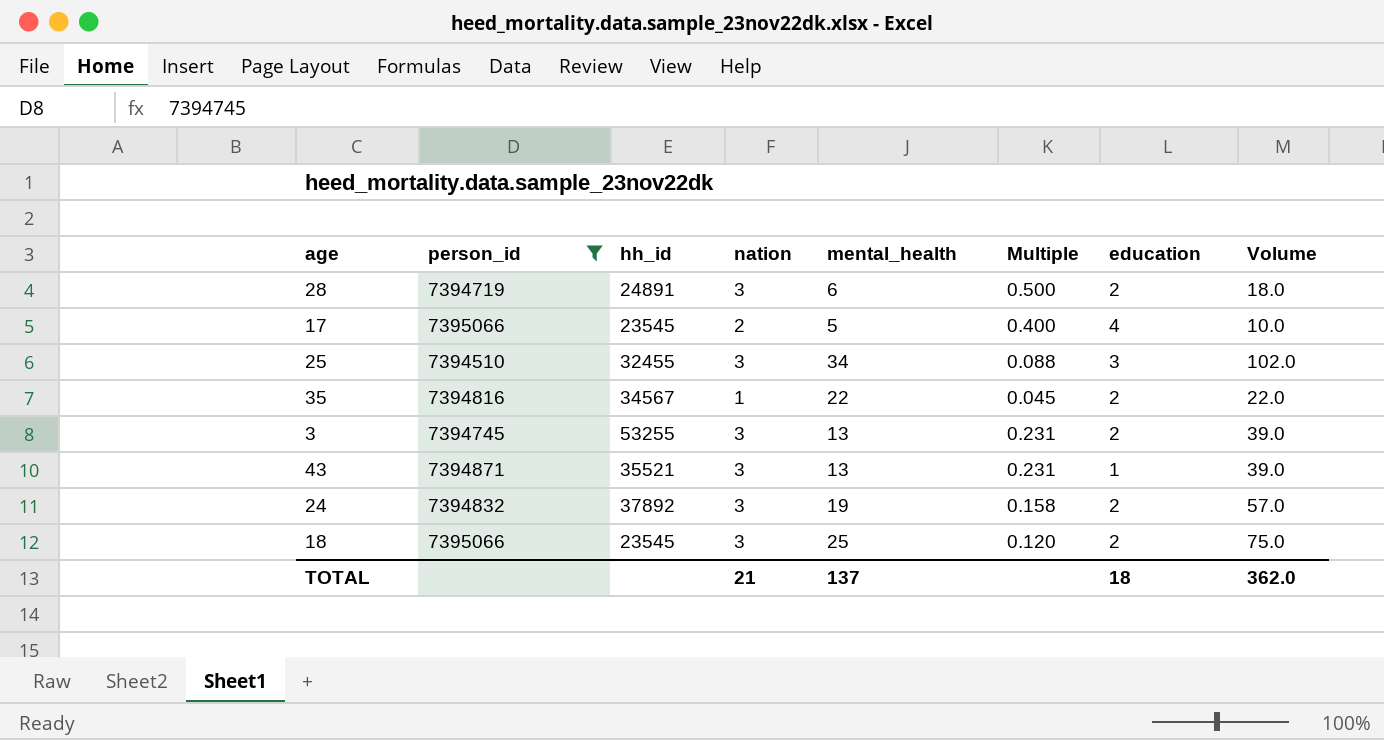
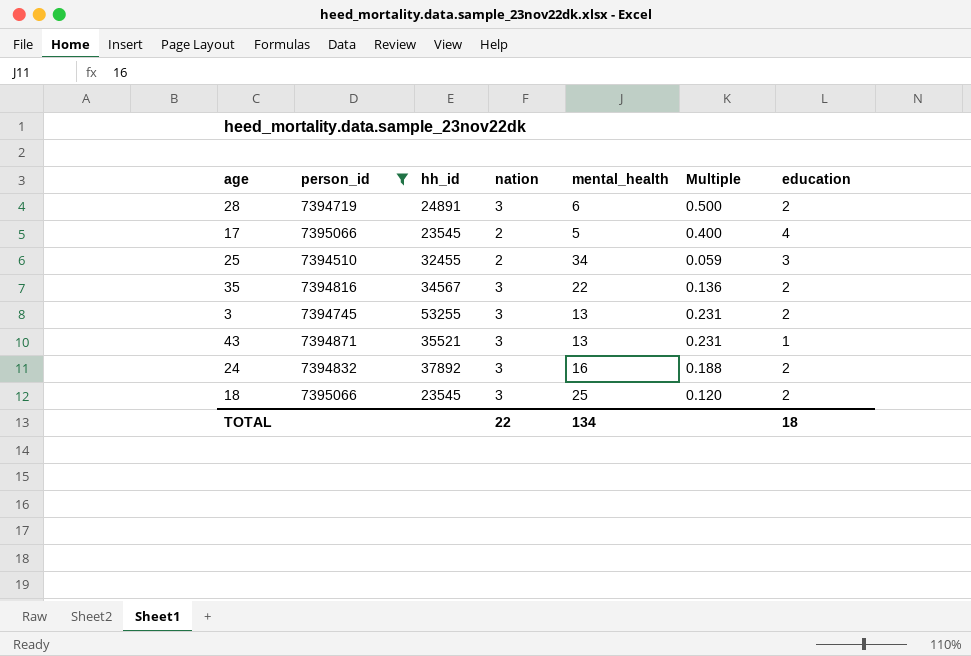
column Volume | formula: [nation] * [mental_health] -> none
25 | nation: 3 -> 2
25 | Multiple: 0.088 -> 0.059
35 | nation: 1 -> 3
35 | Multiple: 0.045 -> 0.136
24 | mental_health: 19 -> 16
24 | Multiple: 0.158 -> 0.188
TOTAL | nation: 21 -> 22
TOTAL | mental_health: 137 -> 134

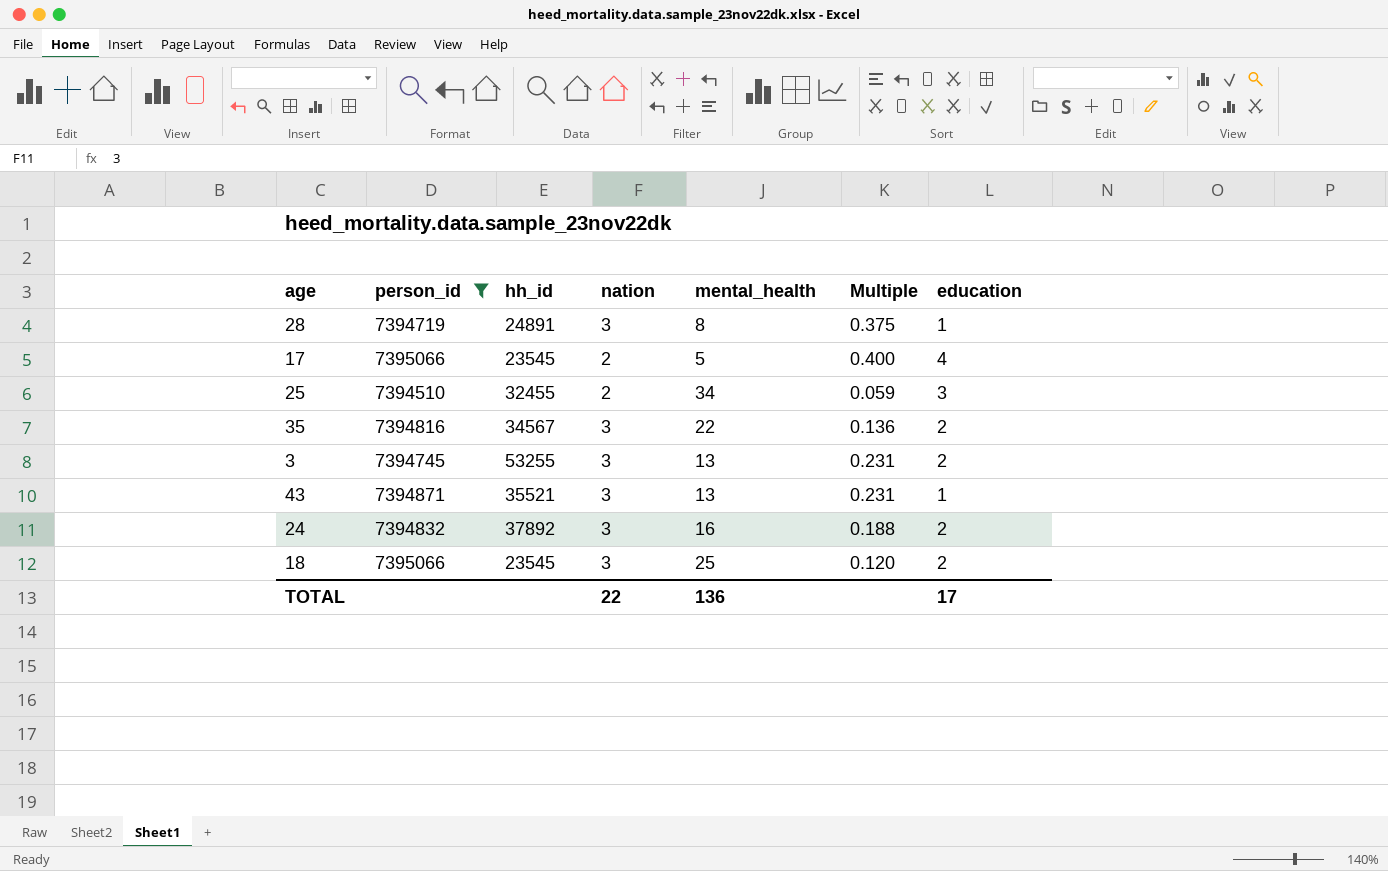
28 | mental_health: 6 -> 8
28 | Multiple: 0.500 -> 0.375
28 | education: 2 -> 1
TOTAL | mental_health: 134 -> 136
TOTAL | education: 18 -> 17

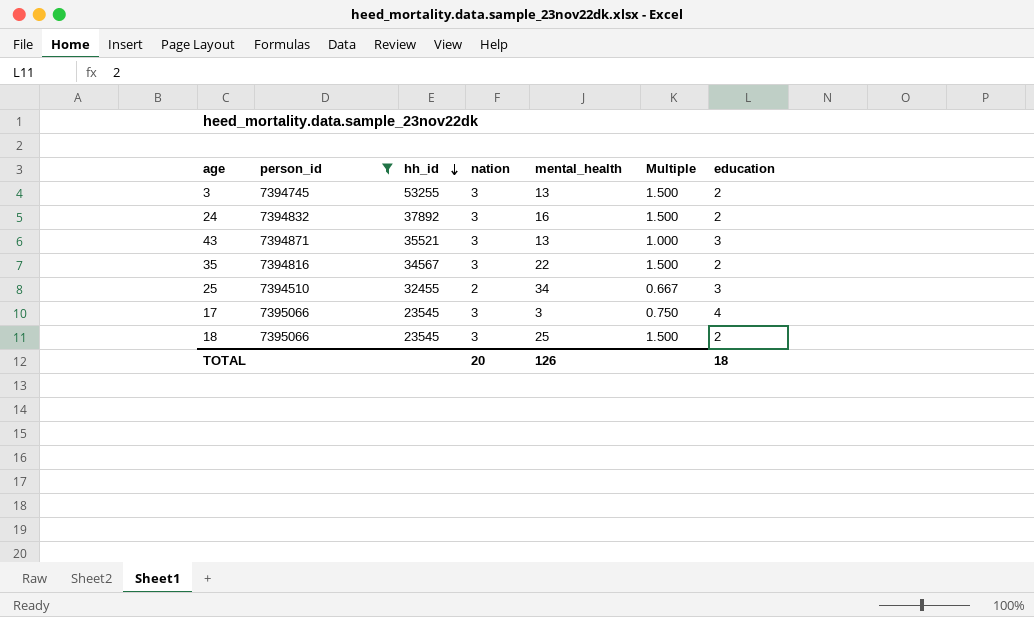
row order: none -> hh_id descending
column Multiple | formula: [nation] / [mental_health] -> [nation] / [education]
row 28: 7394719 | 24891 | 3 | 8 | 0.375 | 1 -> none
43 | education: 1 -> 3
17 | nation: 2 -> 3
17 | mental_health: 5 -> 3
TOTAL | nation: 22 -> 20
TOTAL | mental_health: 136 -> 126
TOTAL | education: 17 -> 18

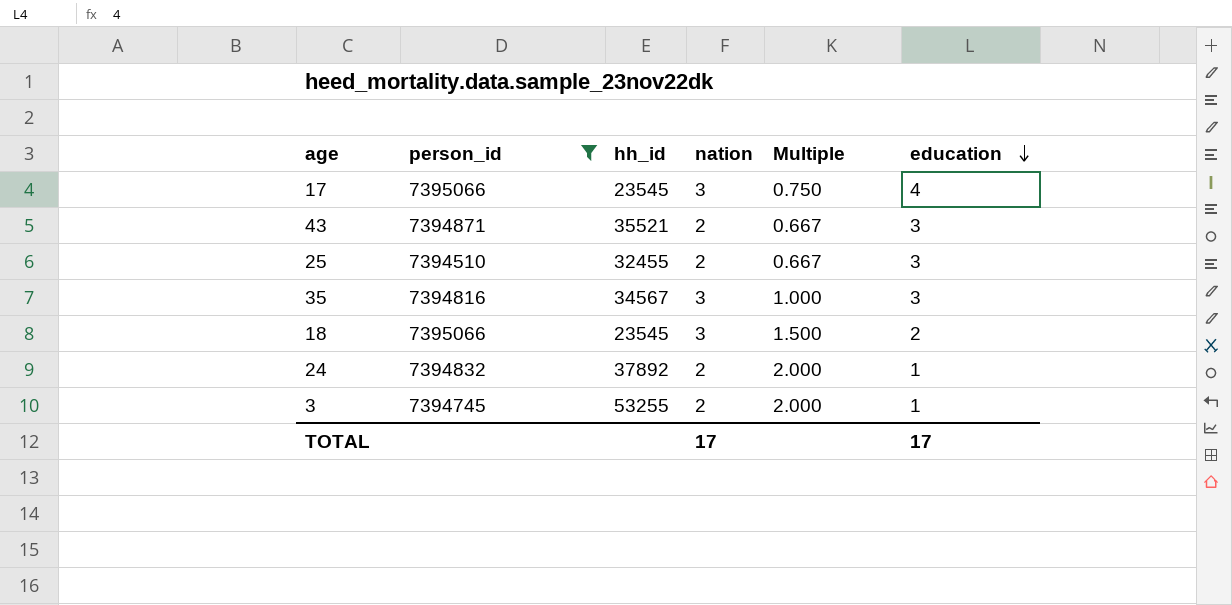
row order: hh_id descending -> education descending
column mental_health | position: 5 -> none
43 | nation: 3 -> 2
43 | Multiple: 1.000 -> 0.667
35 | Multiple: 1.500 -> 1.000
35 | education: 2 -> 3
24 | nation: 3 -> 2
24 | Multiple: 1.500 -> 2.000
24 | education: 2 -> 1
3 | nation: 3 -> 2
3 | Multiple: 1.500 -> 2.000
3 | education: 2 -> 1
TOTAL | nation: 20 -> 17
TOTAL | education: 18 -> 17

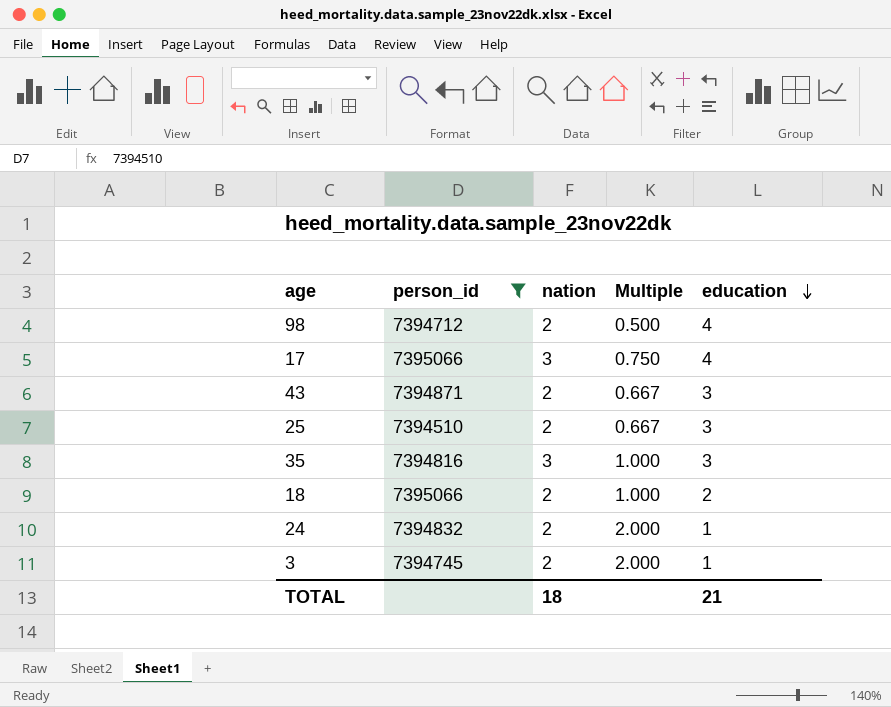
column hh_id | position: 3 -> none
row 98: none -> 7394712 | 2 | 0.500 | 4
18 | nation: 3 -> 2
18 | Multiple: 1.500 -> 1.000
TOTAL | nation: 17 -> 18
TOTAL | education: 17 -> 21

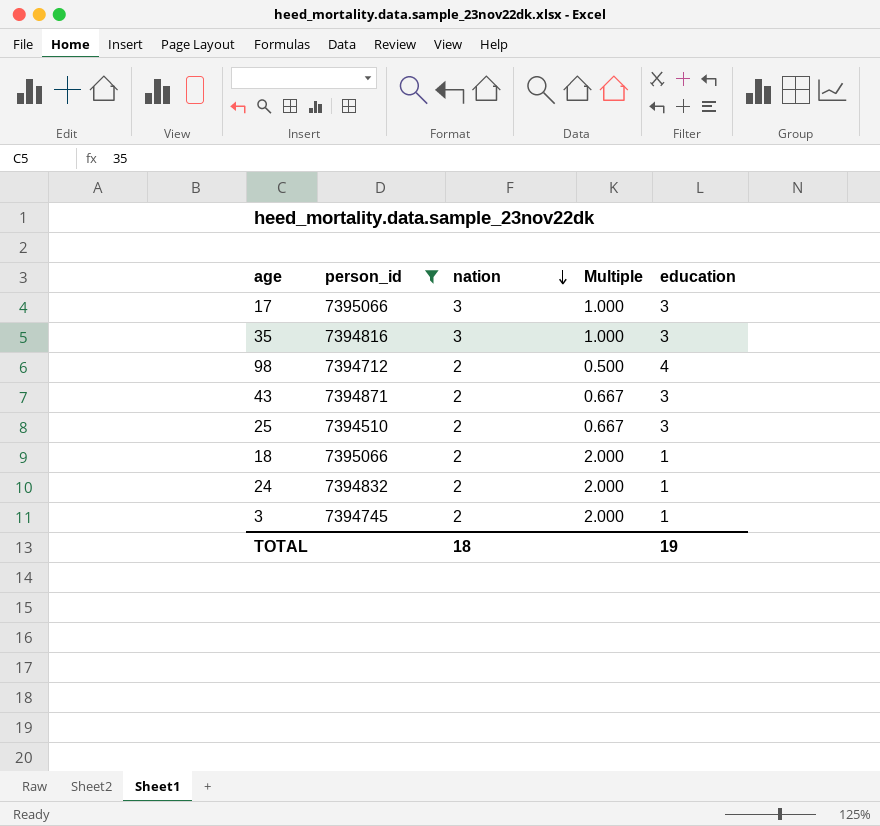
row order: education descending -> nation descending
17 | Multiple: 0.750 -> 1.000
17 | education: 4 -> 3
18 | Multiple: 1.000 -> 2.000
18 | education: 2 -> 1
TOTAL | education: 21 -> 19

